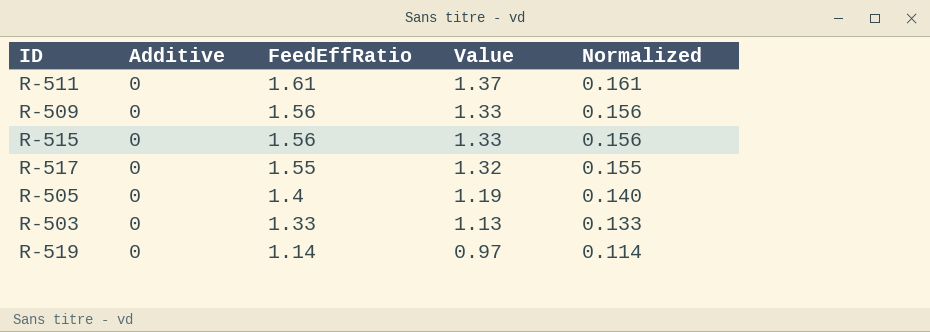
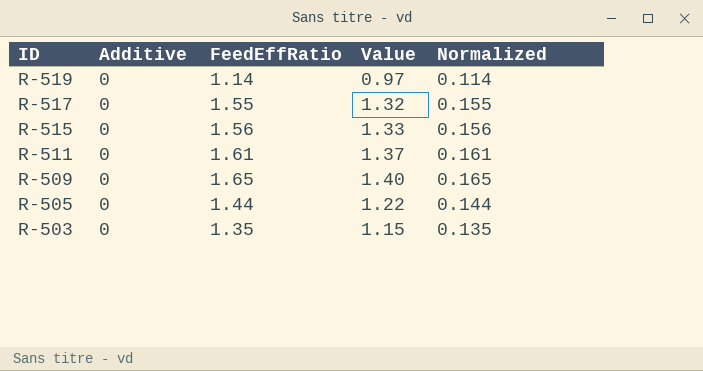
row order: FeedEffRatio descending -> ID descending
R-509 | FeedEffRatio: 1.56 -> 1.65
R-509 | Value: 1.33 -> 1.40
R-509 | Normalized: 0.156 -> 0.165
R-505 | FeedEffRatio: 1.4 -> 1.44
R-505 | Value: 1.19 -> 1.22
R-505 | Normalized: 0.140 -> 0.144
R-503 | FeedEffRatio: 1.33 -> 1.35
R-503 | Value: 1.13 -> 1.15
R-503 | Normalized: 0.133 -> 0.135

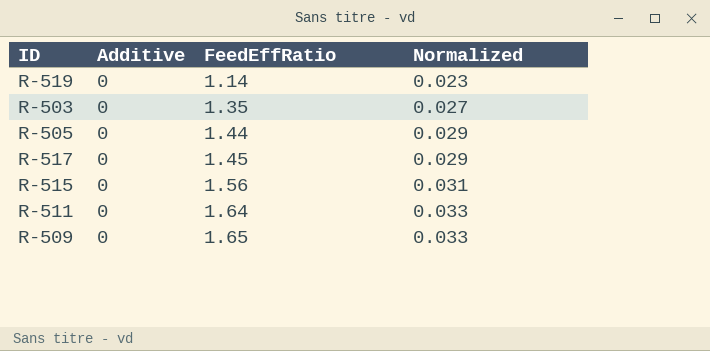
row order: ID descending -> FeedEffRatio ascending
column Value | formula: [FeedEffRatio] * 0.85 -> none
column Normalized | formula: [FeedEffRatio] * 0.1 -> [FeedEffRatio] * 0.02
R-517 | FeedEffRatio: 1.55 -> 1.45
R-511 | FeedEffRatio: 1.61 -> 1.64

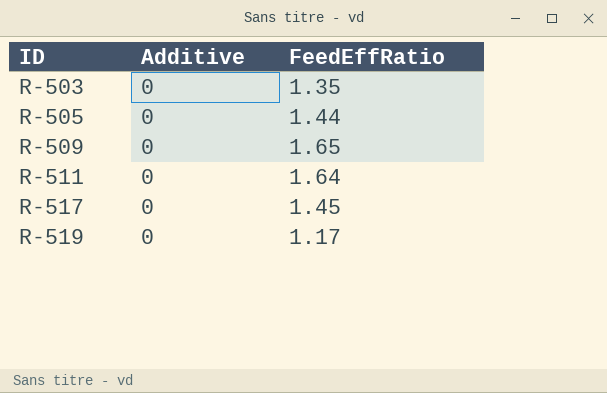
row order: FeedEffRatio ascending -> ID ascending
column Normalized | formula: [FeedEffRatio] * 0.02 -> none
row R-515: 0 | 1.56 | 0.031 -> none
R-519 | FeedEffRatio: 1.14 -> 1.17

